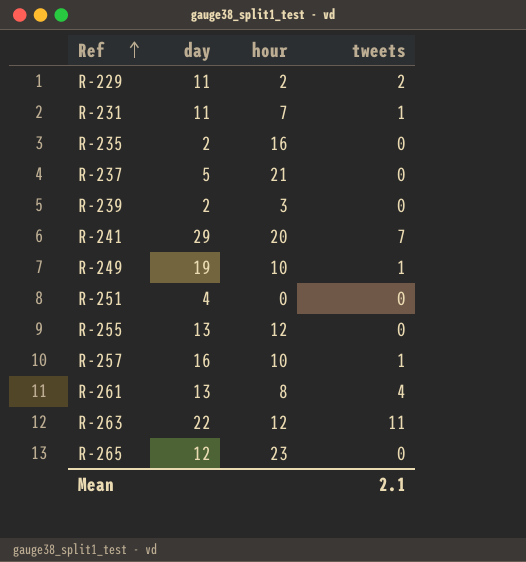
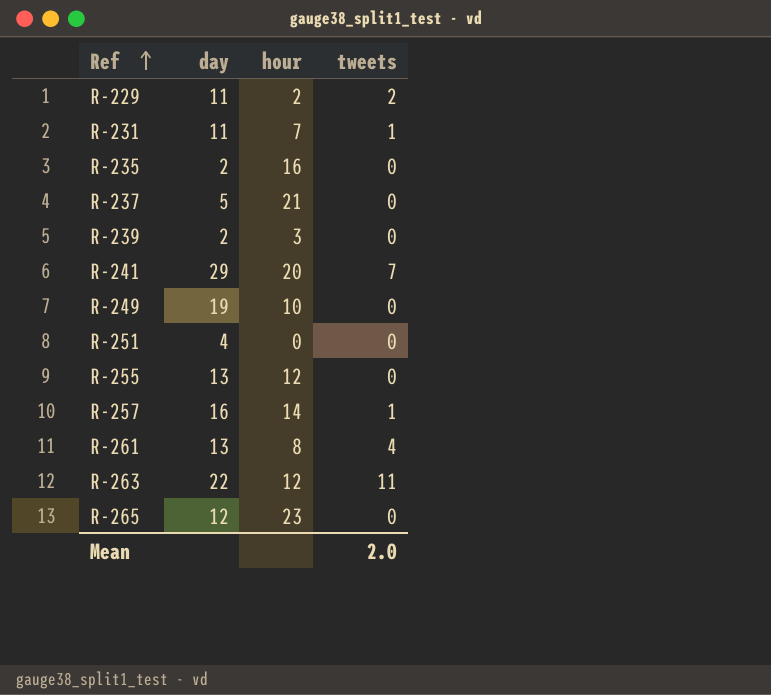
R-249 | tweets: 1 -> 0
R-257 | hour: 10 -> 14
Mean | tweets: 2.1 -> 2.0

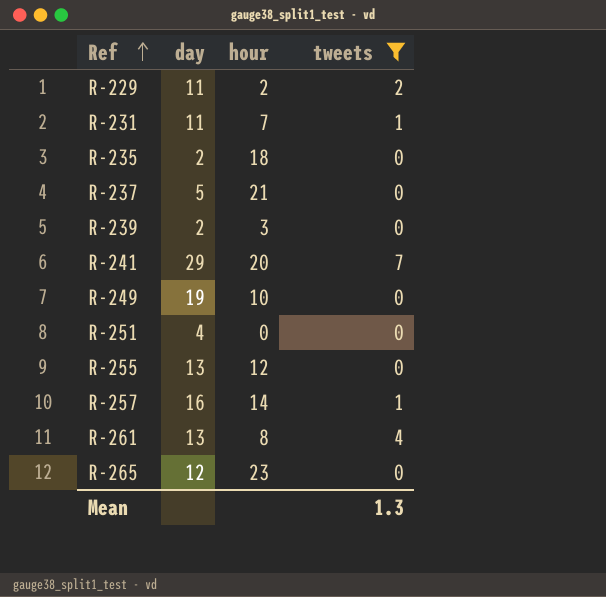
filter: none -> tweets != 11
R-235 | hour: 16 -> 18
Mean | tweets: 2.0 -> 1.3

